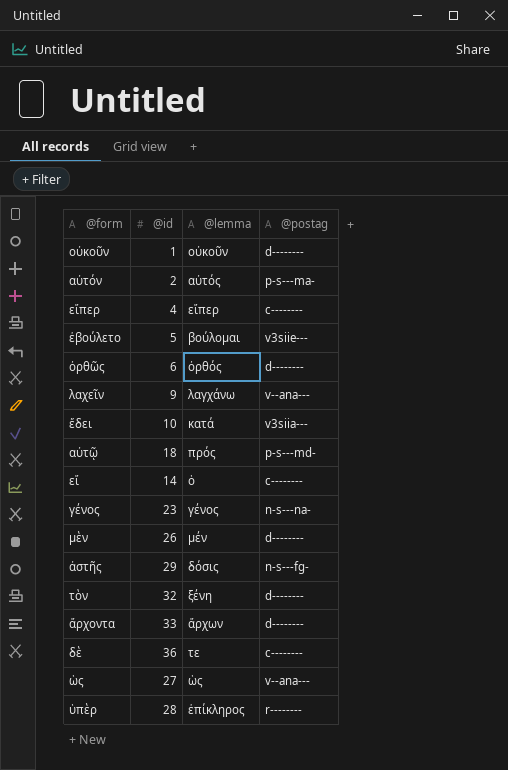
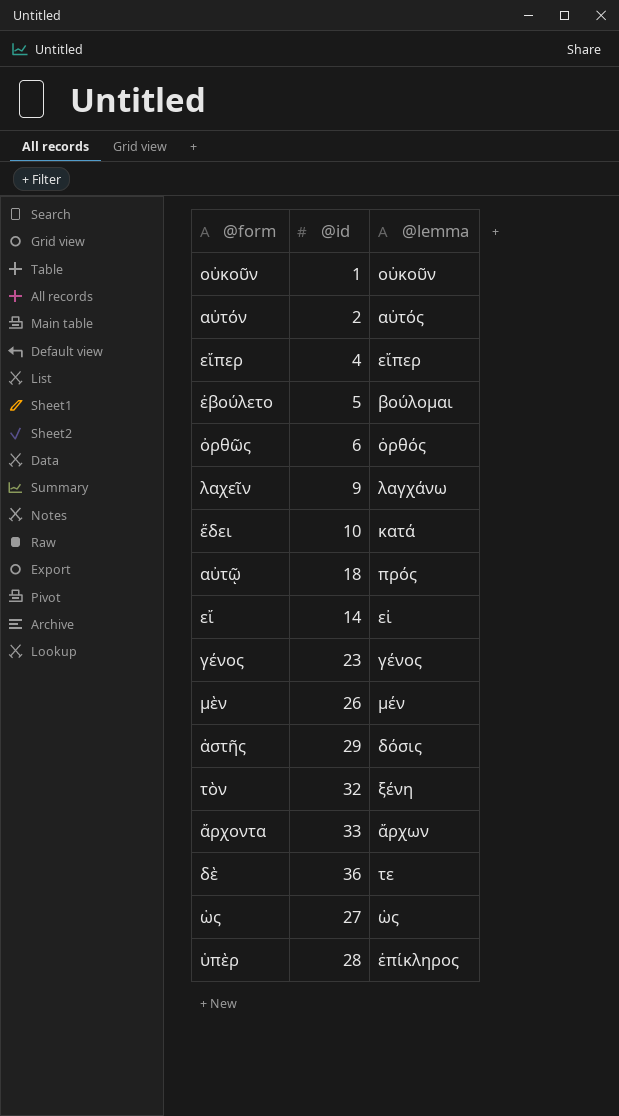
column @postag | position: 4 -> none
εἴ | @lemma: ὁ -> εἰ

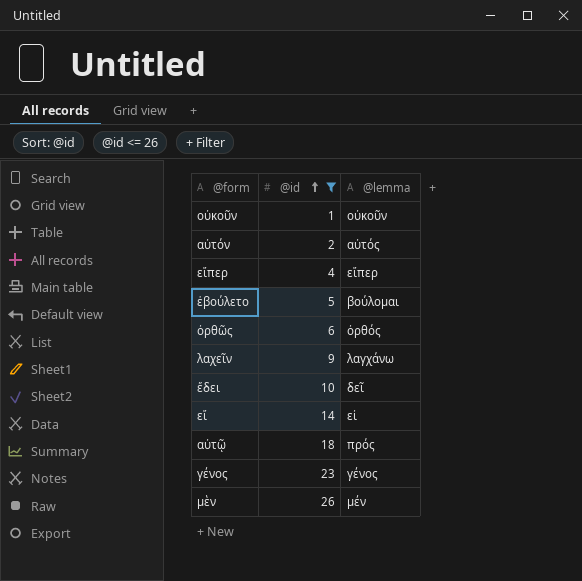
filter: none -> @id <= 26
row order: none -> @id ascending
ἔδει | @lemma: κατά -> δεῖ

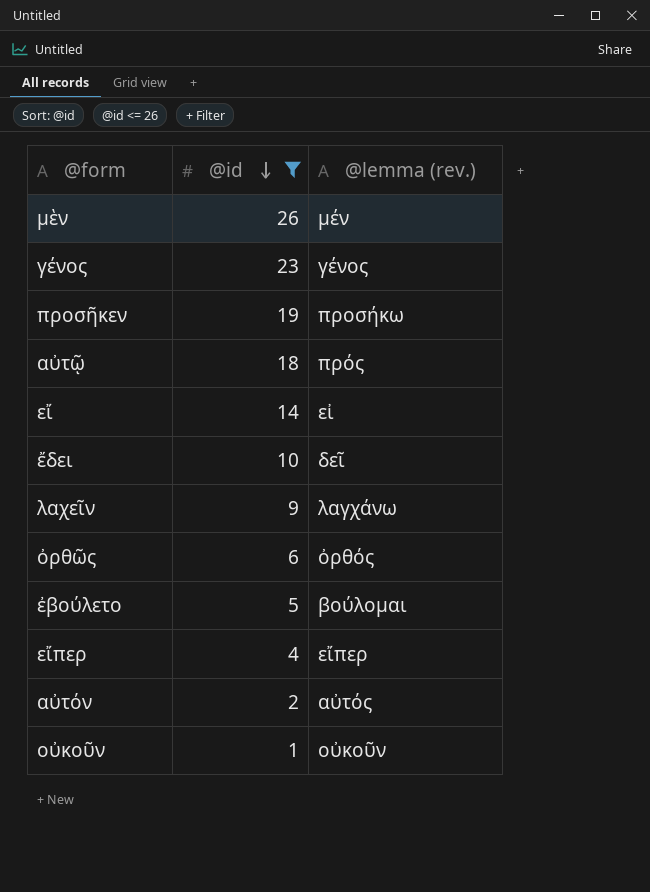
row order: @id ascending -> @id descending
column name: @lemma -> @lemma (rev.)
row προσῆκεν: none -> 19 | προσήκω

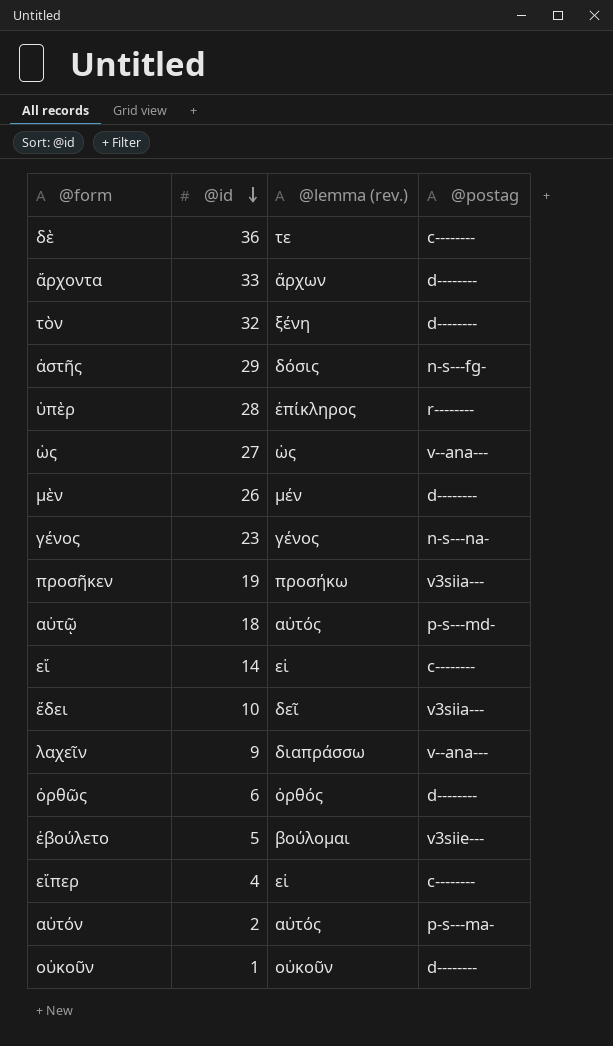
filter: @id <= 26 -> none
column @postag | position: none -> 4
αὐτῷ | @lemma (rev.): πρός -> αὐτός
λαχεῖν | @lemma (rev.): λαγχάνω -> διαπράσσω
εἴπερ | @lemma (rev.): εἴπερ -> εἰ

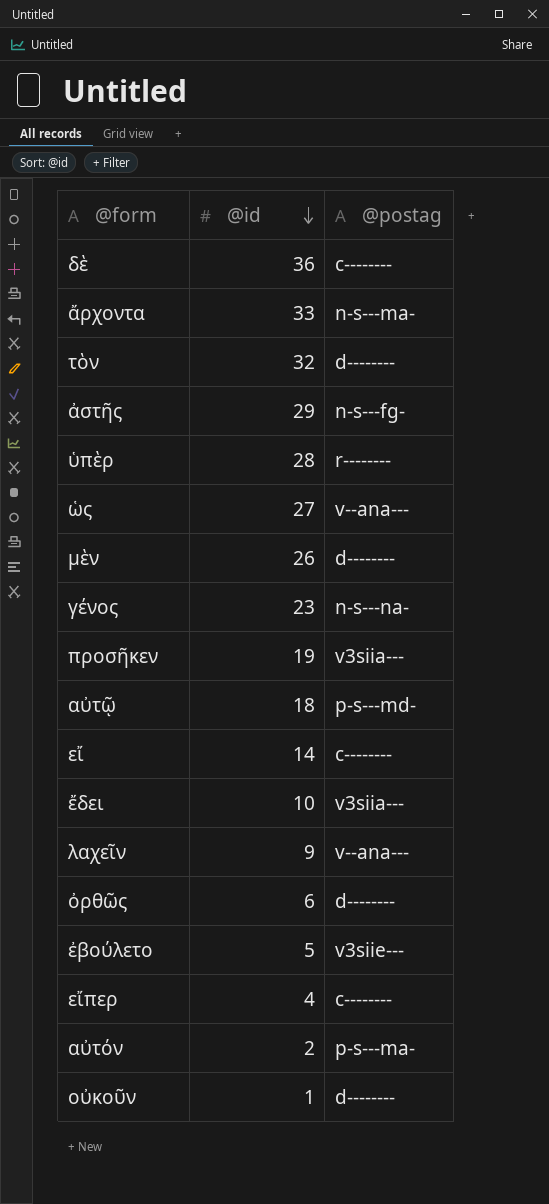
column @lemma (rev.) | position: 3 -> none
ἄρχοντα | @postag: d-------- -> n-s---ma-

